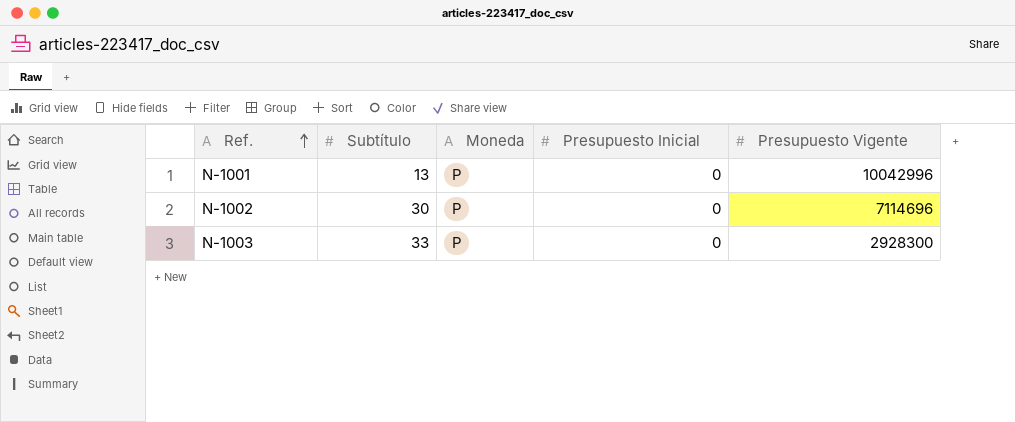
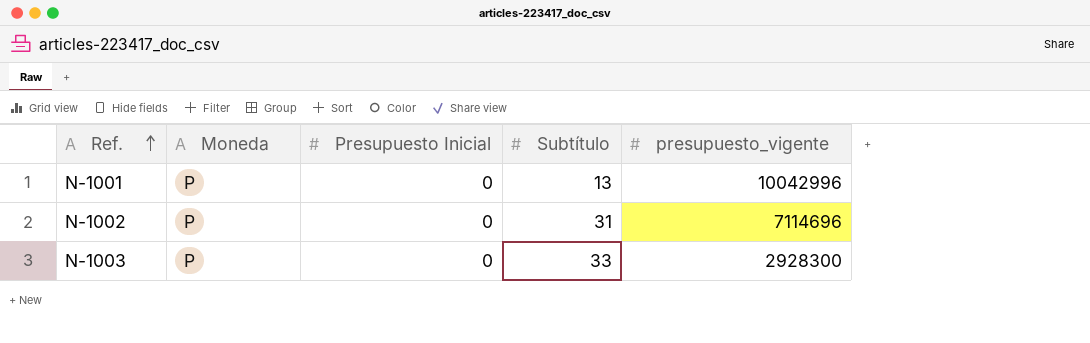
column Subtítulo | position: 2 -> 4
column name: Presupuesto Vigente -> presupuesto_vigente
N-1002 | Subtítulo: 30 -> 31

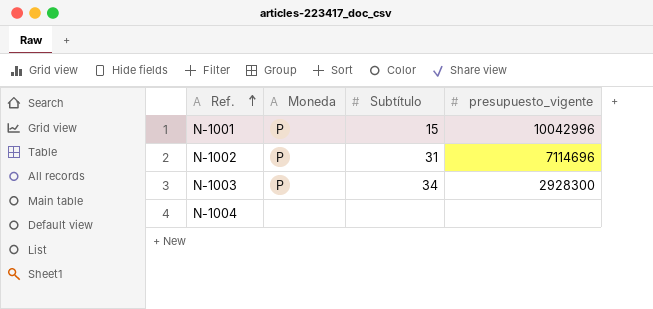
column Presupuesto Inicial | position: 3 -> none
N-1001 | Subtítulo: 13 -> 15
N-1003 | Subtítulo: 33 -> 34
row N-1004: none -> none | none | none

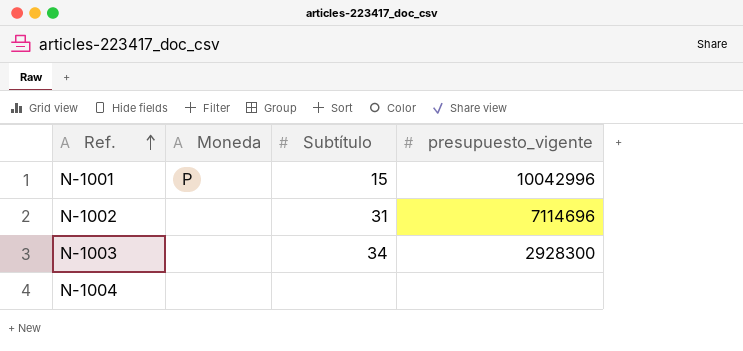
N-1002 | Moneda: P -> none
N-1003 | Moneda: P -> none

